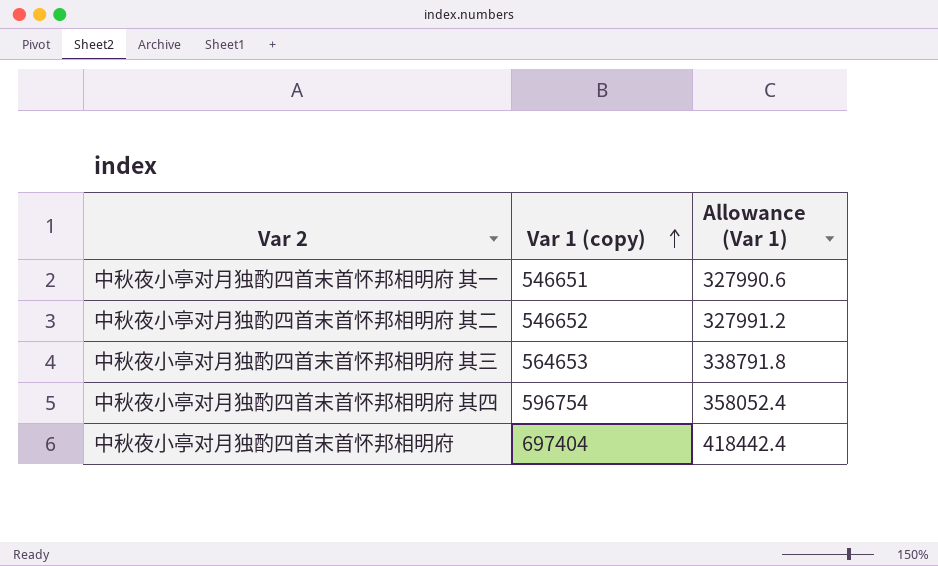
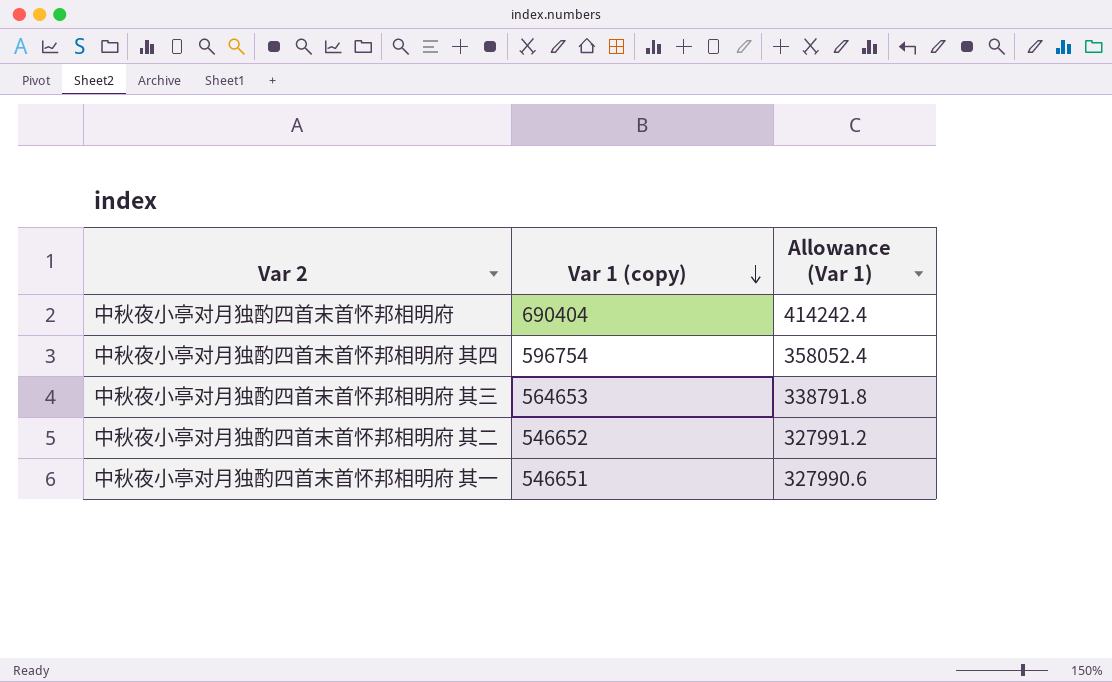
row order: Var 1 (copy) ascending -> Var 1 (copy) descending
中秋夜小亭对月独酌四首末首怀邦相明府 | Var 1 (copy): 697404 -> 690404
中秋夜小亭对月独酌四首末首怀邦相明府 | Allowance (Var 1): 418442.4 -> 414242.4

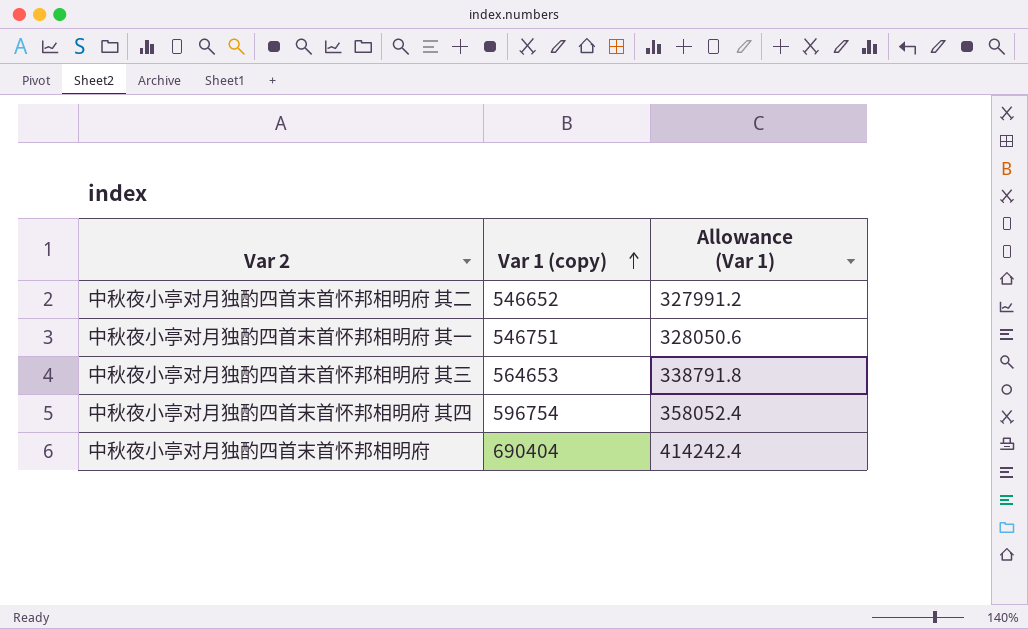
row order: Var 1 (copy) descending -> Var 1 (copy) ascending
中秋夜小亭对月独酌四首末首怀邦相明府 其一 | Var 1 (copy): 546651 -> 546751
中秋夜小亭对月独酌四首末首怀邦相明府 其一 | Allowance (Var 1): 327990.6 -> 328050.6

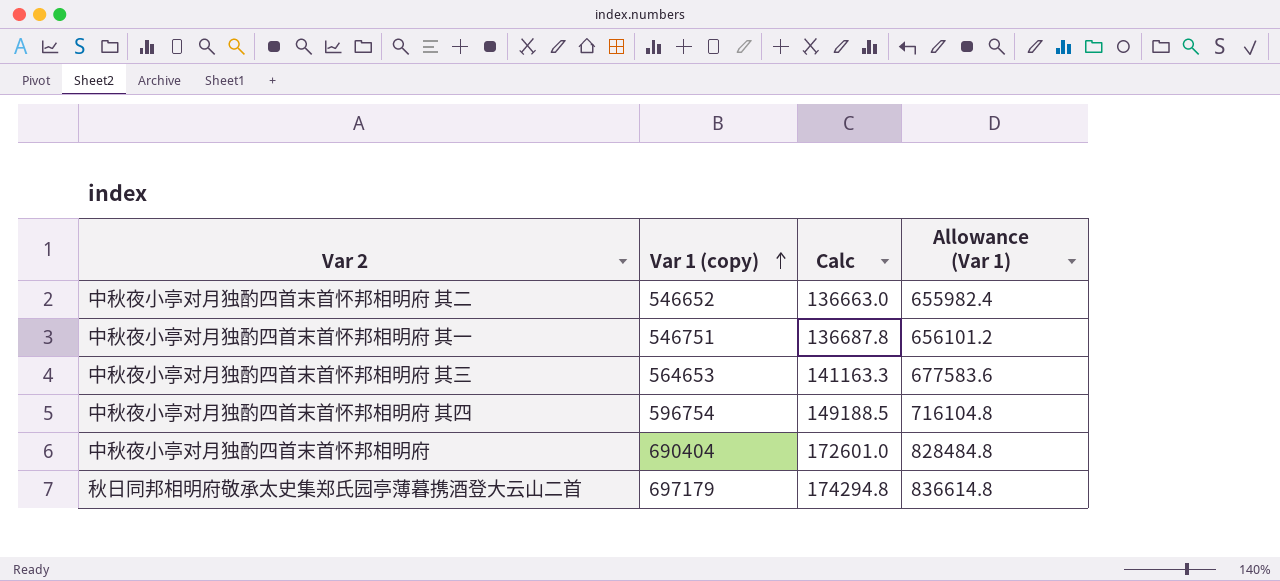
column Calc | formula: none -> [Var 1 (copy)] * 0.25
column Allowance (Var 1) | formula: [Var 1 (copy)] * 0.6 -> [Var 1 (copy)] * 1.2
row 秋日同邦相明府敬承太史集郑氏园亭薄暮携酒登大云山二首: none -> 697179 | 174294.8 | 836614.8

